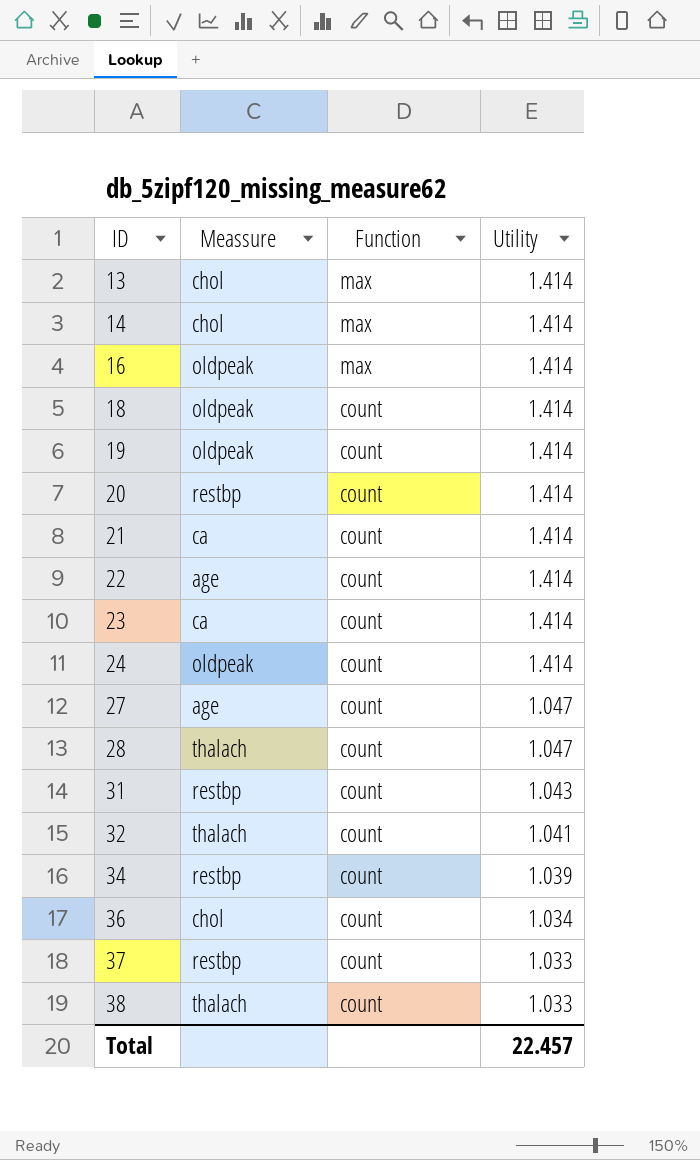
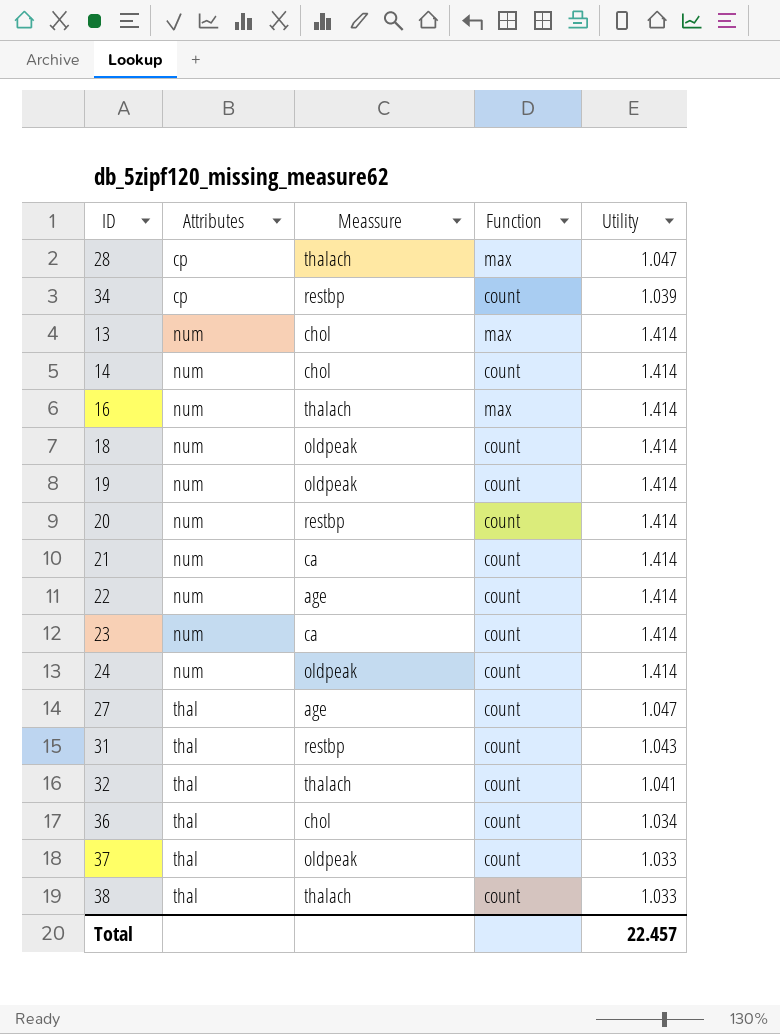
row order: ID ascending -> Attributes ascending
column Attributes | position: none -> 2
28 | Function: count -> max
14 | Function: max -> count
16 | Meassure: oldpeak -> thalach
37 | Meassure: restbp -> oldpeak

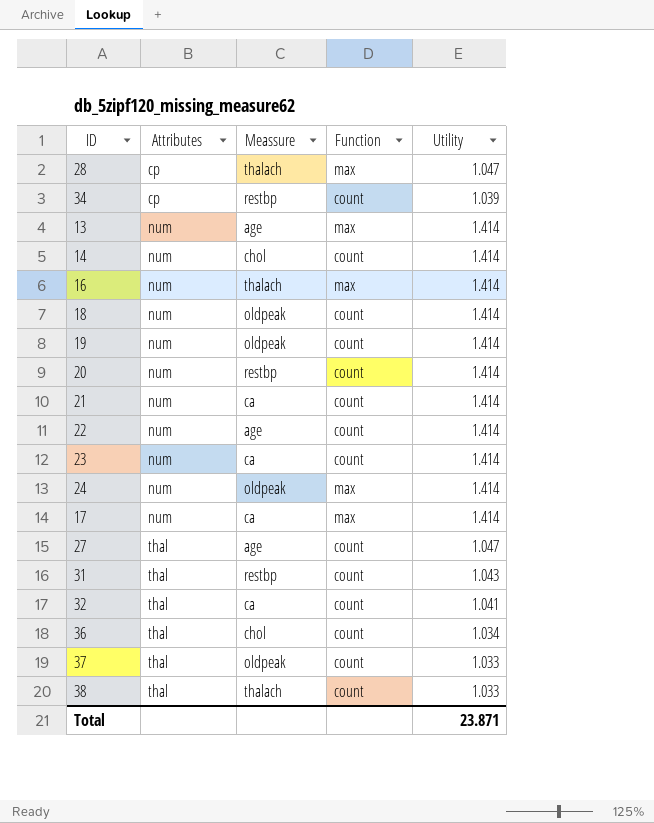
13 | Meassure: chol -> age
24 | Function: count -> max
row 17: none -> num | ca | max | 1.414
32 | Meassure: thalach -> ca
Total | Utility: 22.457 -> 23.871

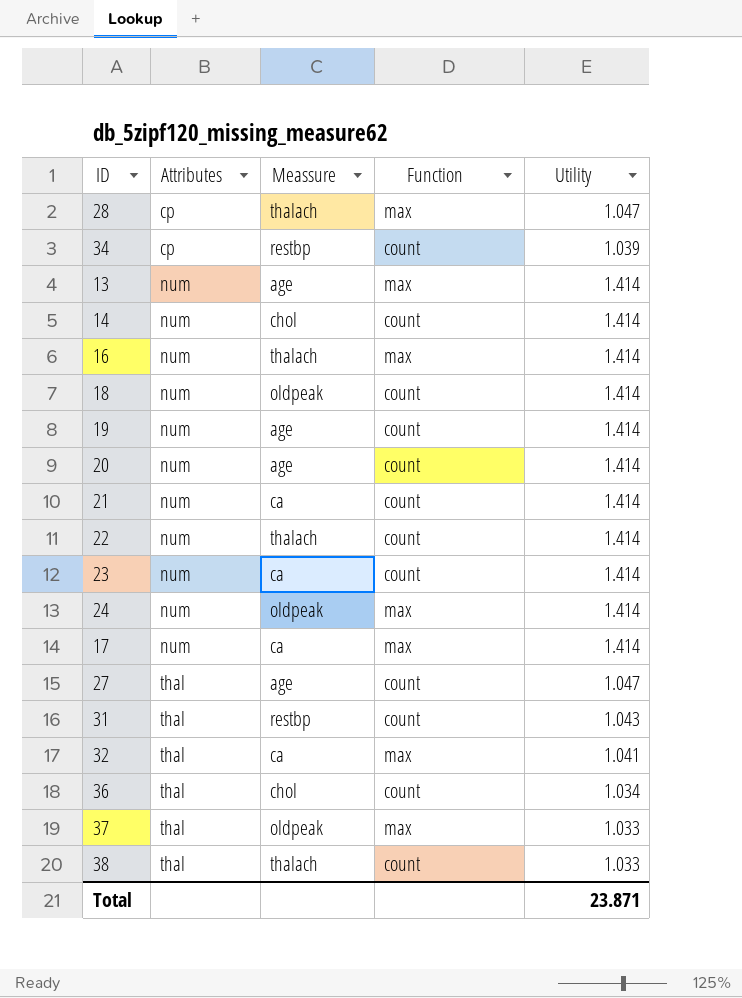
19 | Meassure: oldpeak -> age
20 | Meassure: restbp -> age
22 | Meassure: age -> thalach
32 | Function: count -> max
37 | Function: count -> max

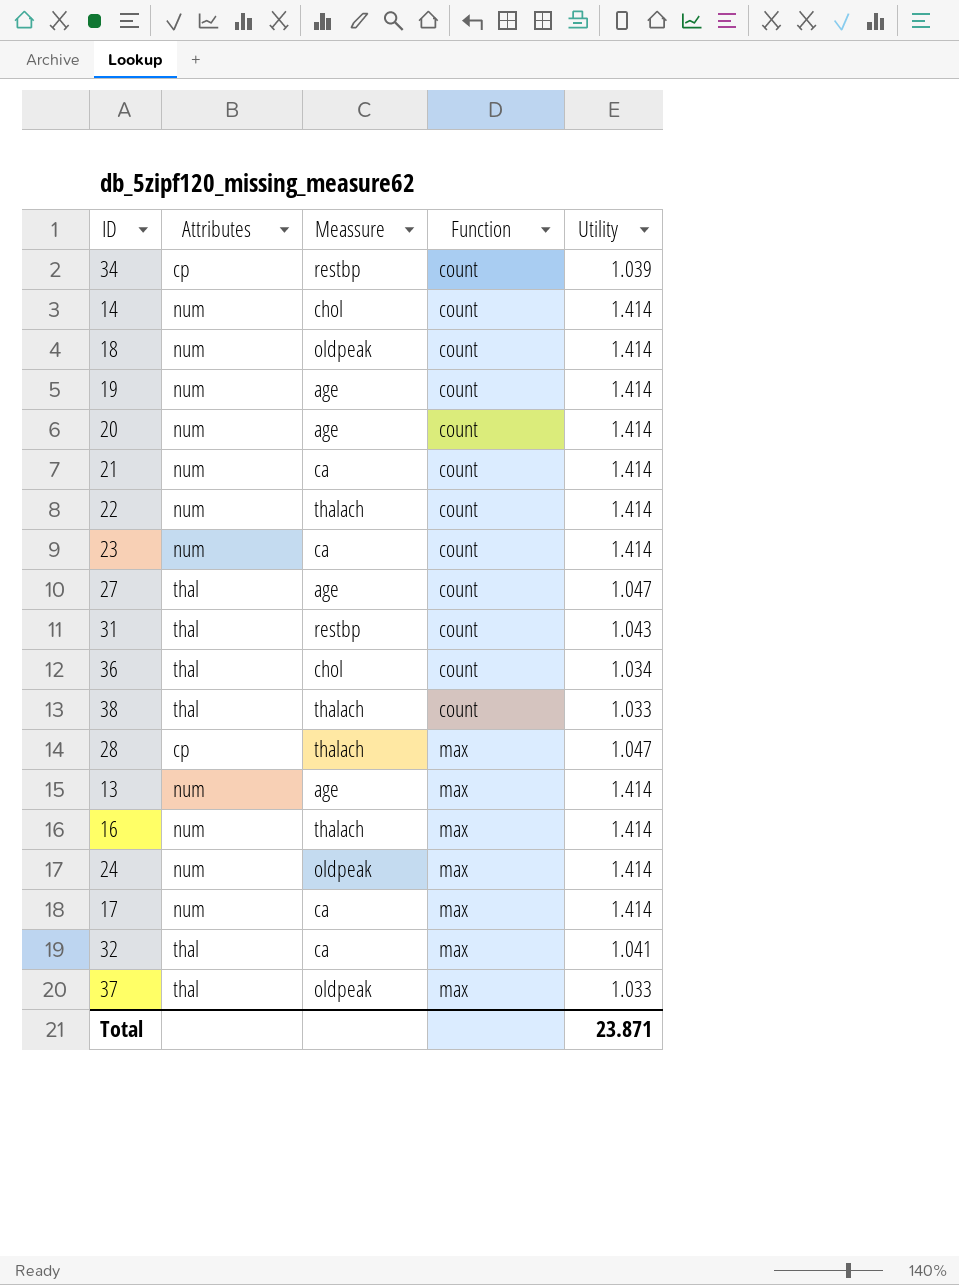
row order: Attributes ascending -> Function ascending

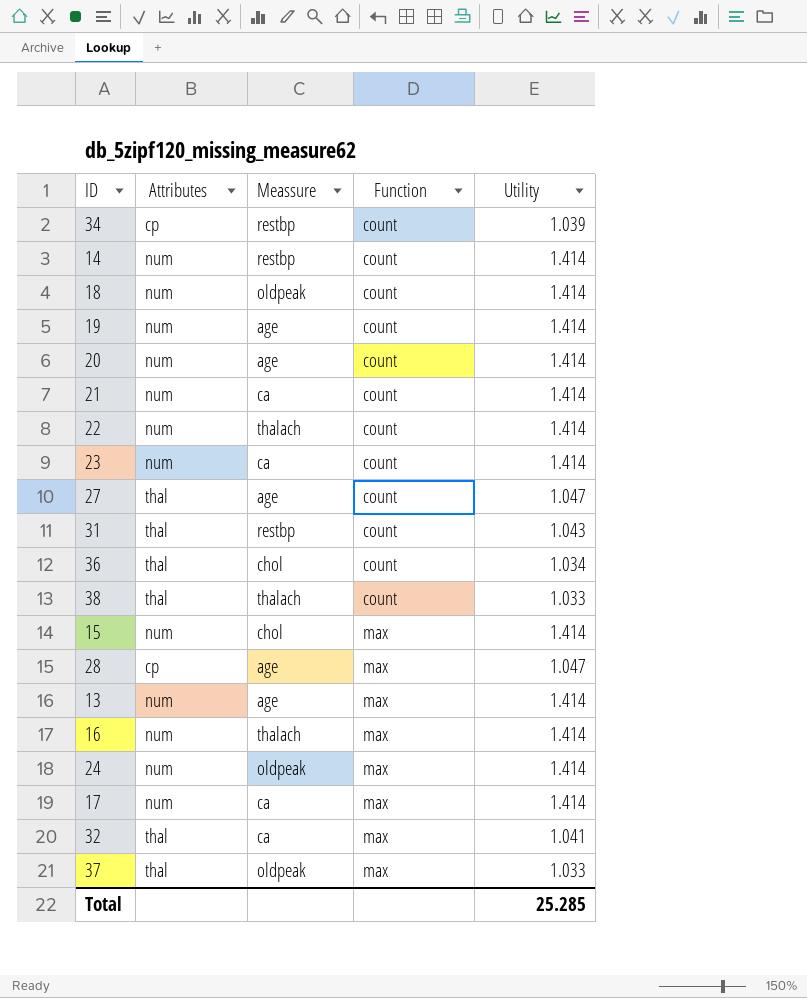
14 | Meassure: chol -> restbp
row 15: none -> num | chol | max | 1.414
28 | Meassure: thalach -> age
Total | Utility: 23.871 -> 25.285

